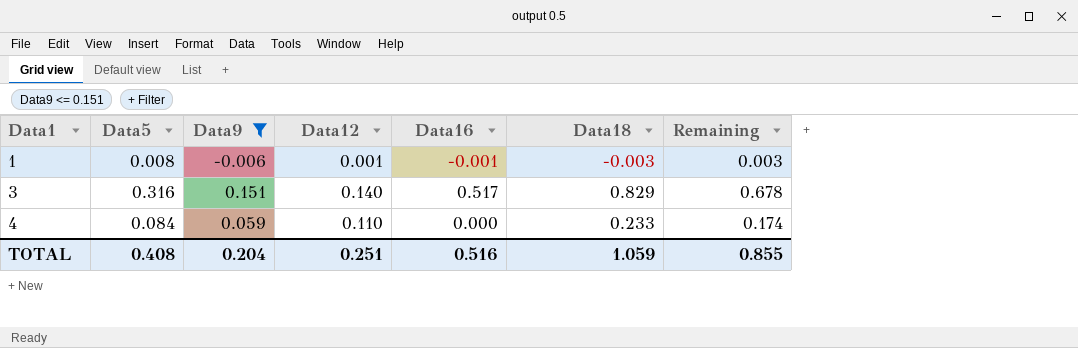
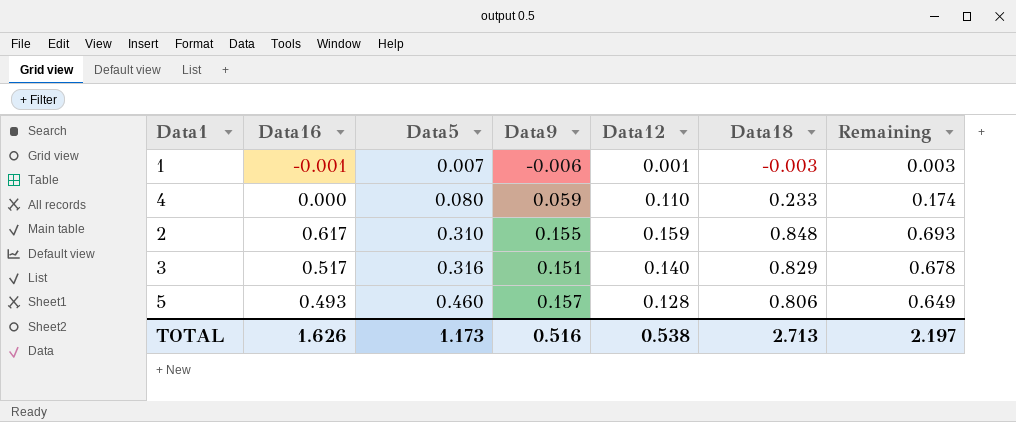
filter: Data9 <= 0.151 -> none
row order: Data1 ascending -> Data5 ascending
column Data16 | position: 5 -> 2
1 | Data5: 0.008 -> 0.007
4 | Data5: 0.084 -> 0.080
TOTAL | Data16: 0.516 -> 1.626
TOTAL | Data5: 0.408 -> 1.173
TOTAL | Data9: 0.204 -> 0.516
TOTAL | Data12: 0.251 -> 0.538
TOTAL | Data18: 1.059 -> 2.713
TOTAL | Remaining: 0.855 -> 2.197

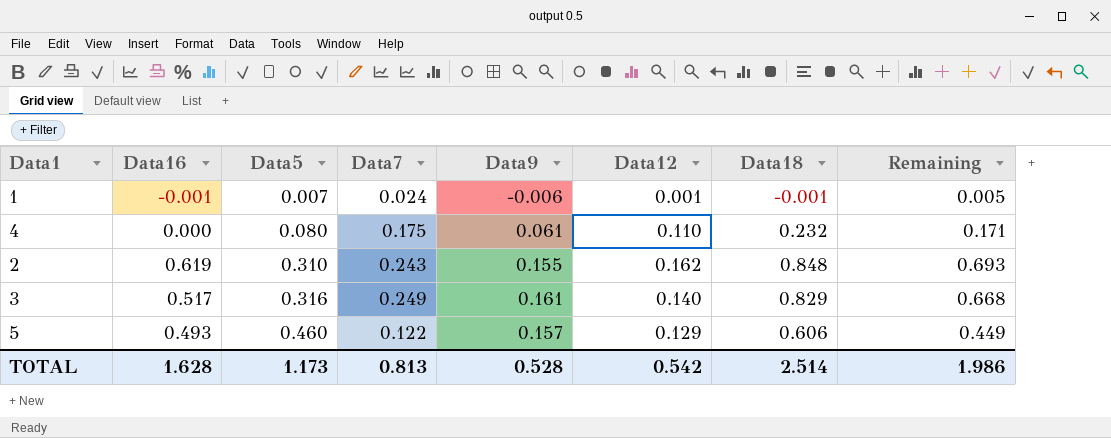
column Data7 | position: none -> 4
1 | Data18: -0.003 -> -0.001
1 | Remaining: 0.003 -> 0.005
4 | Data9: 0.059 -> 0.061
4 | Data18: 0.233 -> 0.232
4 | Remaining: 0.174 -> 0.171
2 | Data16: 0.617 -> 0.619
2 | Data12: 0.159 -> 0.162
3 | Data9: 0.151 -> 0.161
3 | Remaining: 0.678 -> 0.668
5 | Data12: 0.128 -> 0.129
5 | Data18: 0.806 -> 0.606
5 | Remaining: 0.649 -> 0.449
TOTAL | Data16: 1.626 -> 1.628
TOTAL | Data9: 0.516 -> 0.528
TOTAL | Data12: 0.538 -> 0.542
TOTAL | Data18: 2.713 -> 2.514
TOTAL | Remaining: 2.197 -> 1.986

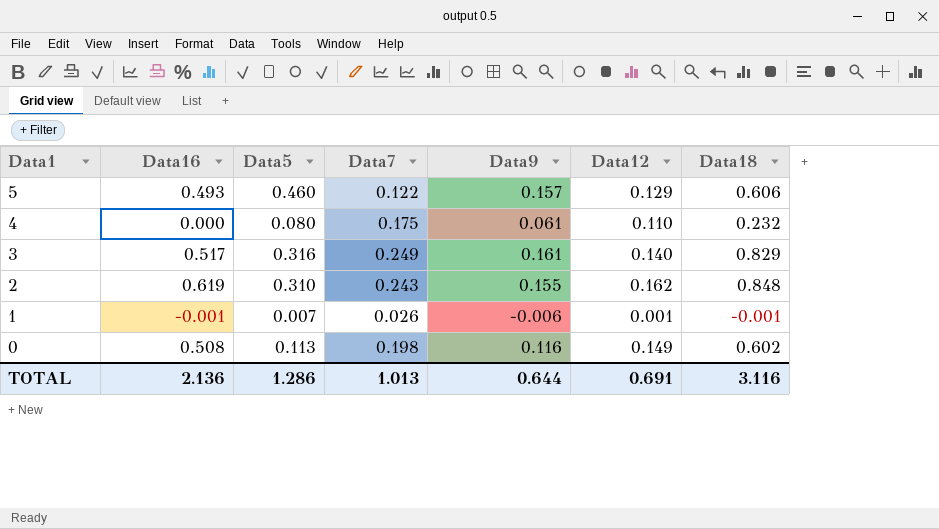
row order: Data5 ascending -> Data1 descending
column Remaining | formula: [Data18] - [Data9] -> none
1 | Data7: 0.024 -> 0.026
row 0: none -> 0.508 | 0.113 | 0.198 | 0.116 | 0.149 | 0.602
TOTAL | Data16: 1.628 -> 2.136
TOTAL | Data5: 1.173 -> 1.286
TOTAL | Data7: 0.813 -> 1.013
TOTAL | Data9: 0.528 -> 0.644
TOTAL | Data12: 0.542 -> 0.691
TOTAL | Data18: 2.514 -> 3.116

